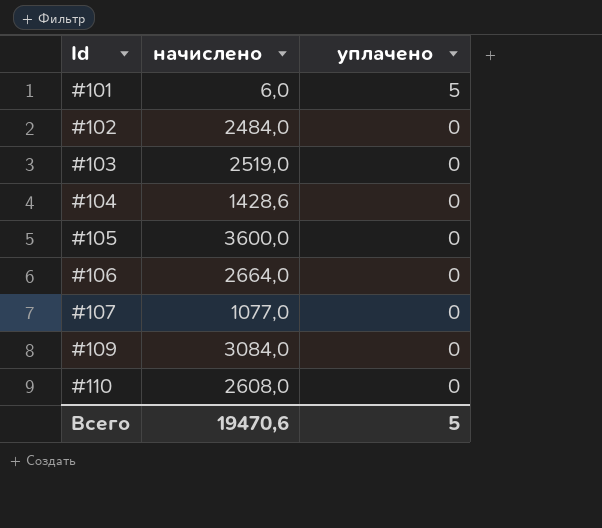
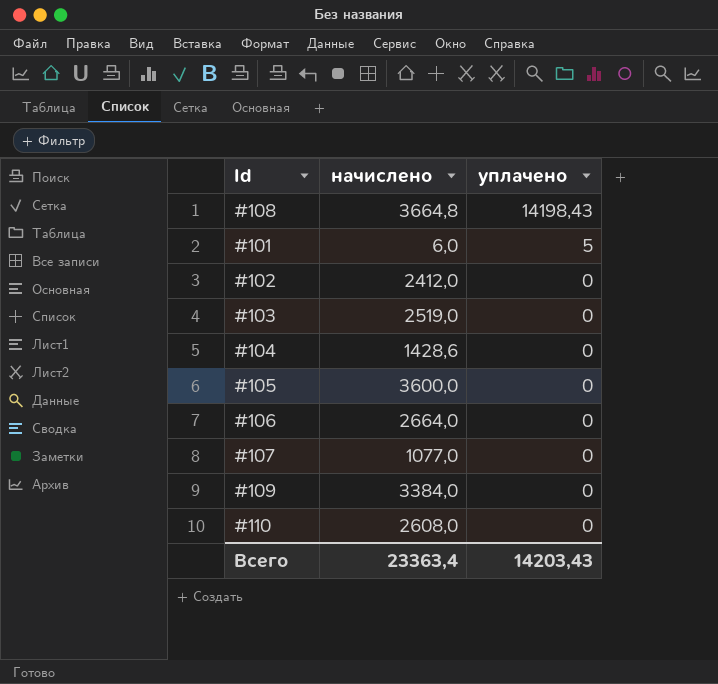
row #108: none -> 3664,8 | 14198,43
#102 | начислено: 2484,0 -> 2412,0
#109 | начислено: 3084,0 -> 3384,0
Всего | начислено: 19470,6 -> 23363,4
Всего | уплачено: 5 -> 14203,43

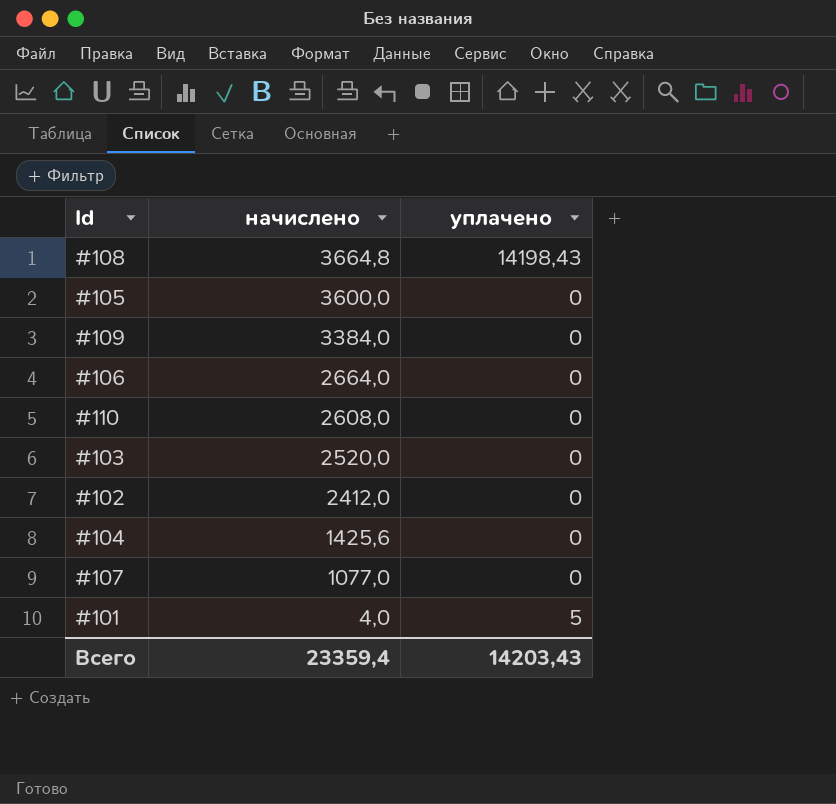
row order: уплачено descending -> начислено descending
#103 | начислено: 2519,0 -> 2520,0
#104 | начислено: 1428,6 -> 1425,6
#101 | начислено: 6,0 -> 4,0
Всего | начислено: 23363,4 -> 23359,4

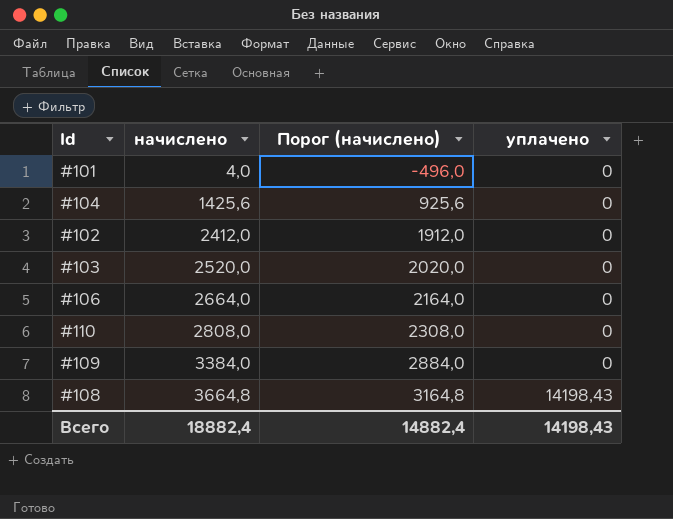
row order: начислено descending -> начислено ascending
column Порог (начислено) | formula: none -> [начислено] - 500
row #105: 3600,0 | 0 -> none
row #107: 1077,0 | 0 -> none
#101 | уплачено: 5 -> 0
#110 | начислено: 2608,0 -> 2808,0
Всего | начислено: 23359,4 -> 18882,4
Всего | уплачено: 14203,43 -> 14198,43

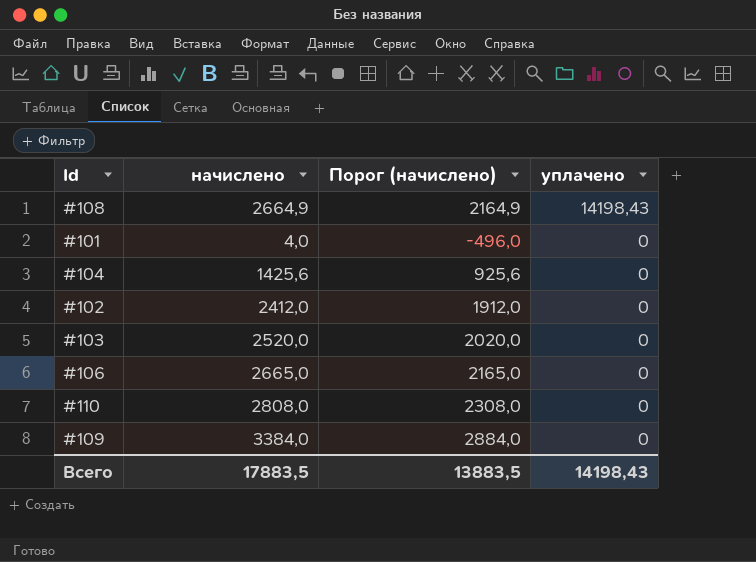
row order: начислено ascending -> уплачено descending
#108 | начислено: 3664,8 -> 2664,9
#108 | Порог (начислено): 3164,8 -> 2164,9
#106 | начислено: 2664,0 -> 2665,0
#106 | Порог (начислено): 2164,0 -> 2165,0
Всего | начислено: 18882,4 -> 17883,5
Всего | Порог (начислено): 14882,4 -> 13883,5

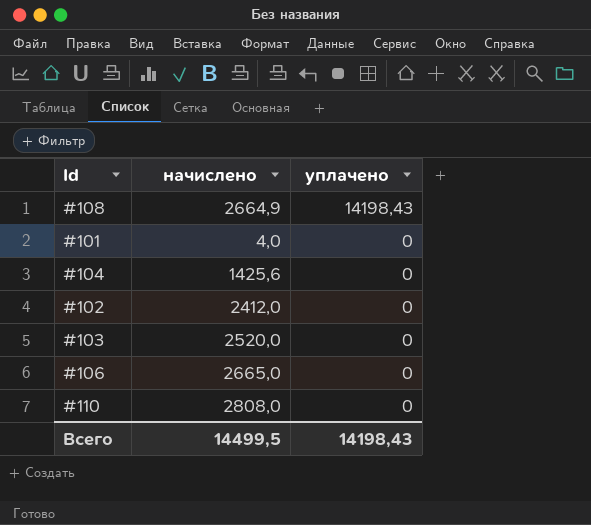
column Порог (начислено) | formula: [начислено] - 500 -> none
row #109: 3384,0 | 2884,0 | 0 -> none
Всего | начислено: 17883,5 -> 14499,5

